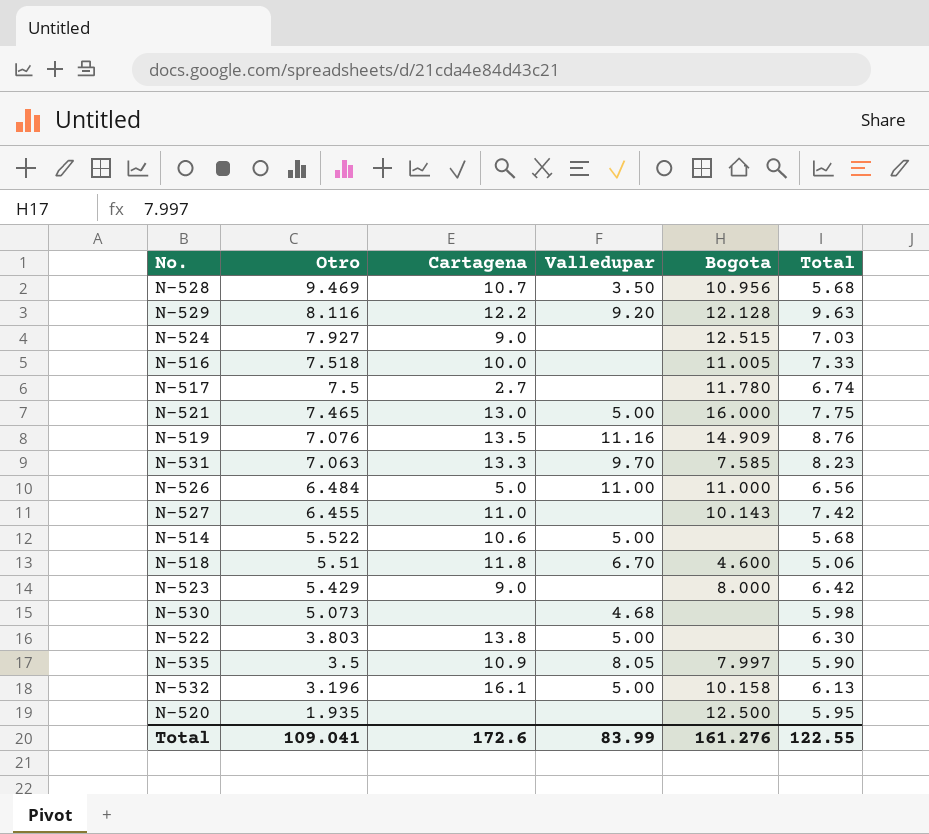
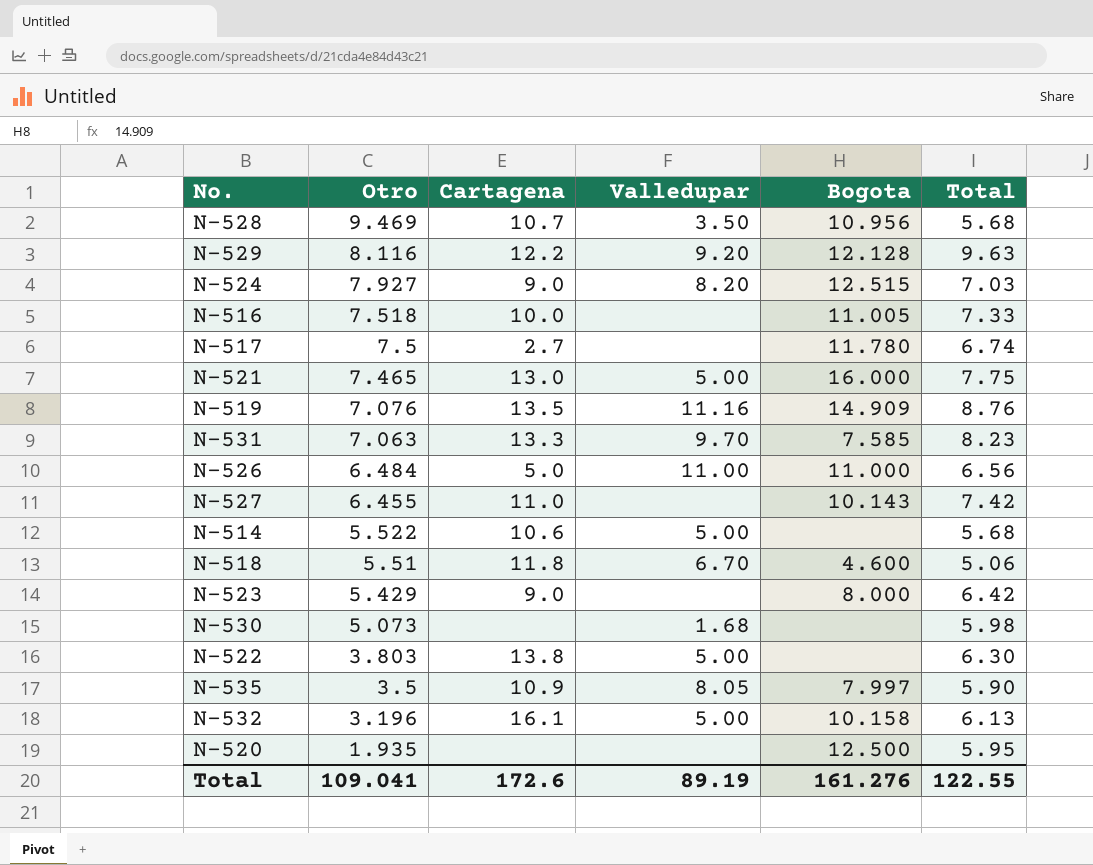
N-524 | Valledupar: none -> 8.20
N-530 | Valledupar: 4.68 -> 1.68
Total | Valledupar: 83.99 -> 89.19

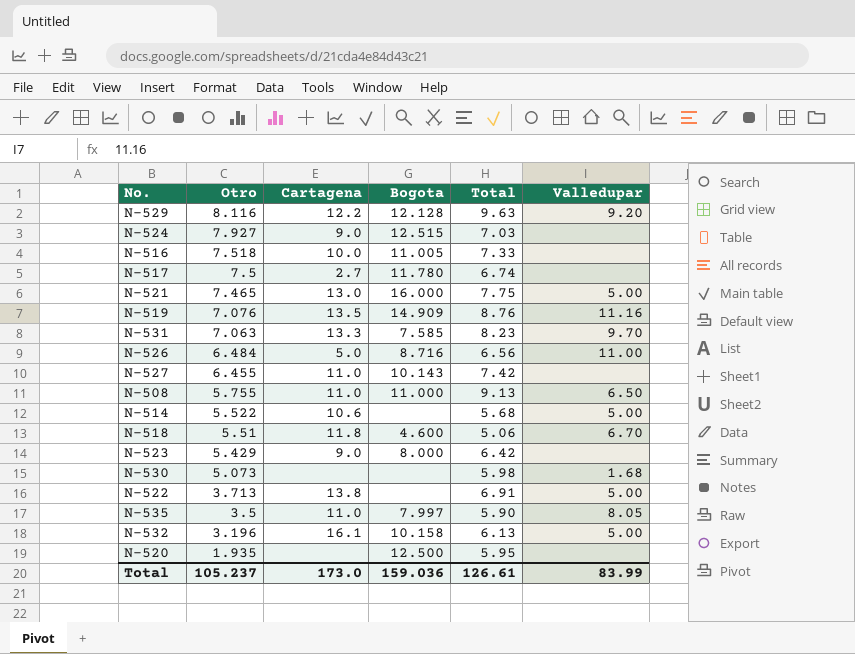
column Valledupar | position: 4 -> 6
row N-528: 9.469 | 10.7 | 3.50 | 10.956 | 5.68 -> none
N-524 | Valledupar: 8.20 -> none
N-526 | Bogota: 11.000 -> 8.716
row N-508: none -> 5.755 | 11.0 | 11.000 | 9.13 | 6.50
N-522 | Otro: 3.803 -> 3.713
N-522 | Total: 6.30 -> 6.91
N-535 | Cartagena: 10.9 -> 11.0
Total | Otro: 109.041 -> 105.237
Total | Cartagena: 172.6 -> 173.0
Total | Bogota: 161.276 -> 159.036
Total | Total: 122.55 -> 126.61
Total | Valledupar: 89.19 -> 83.99

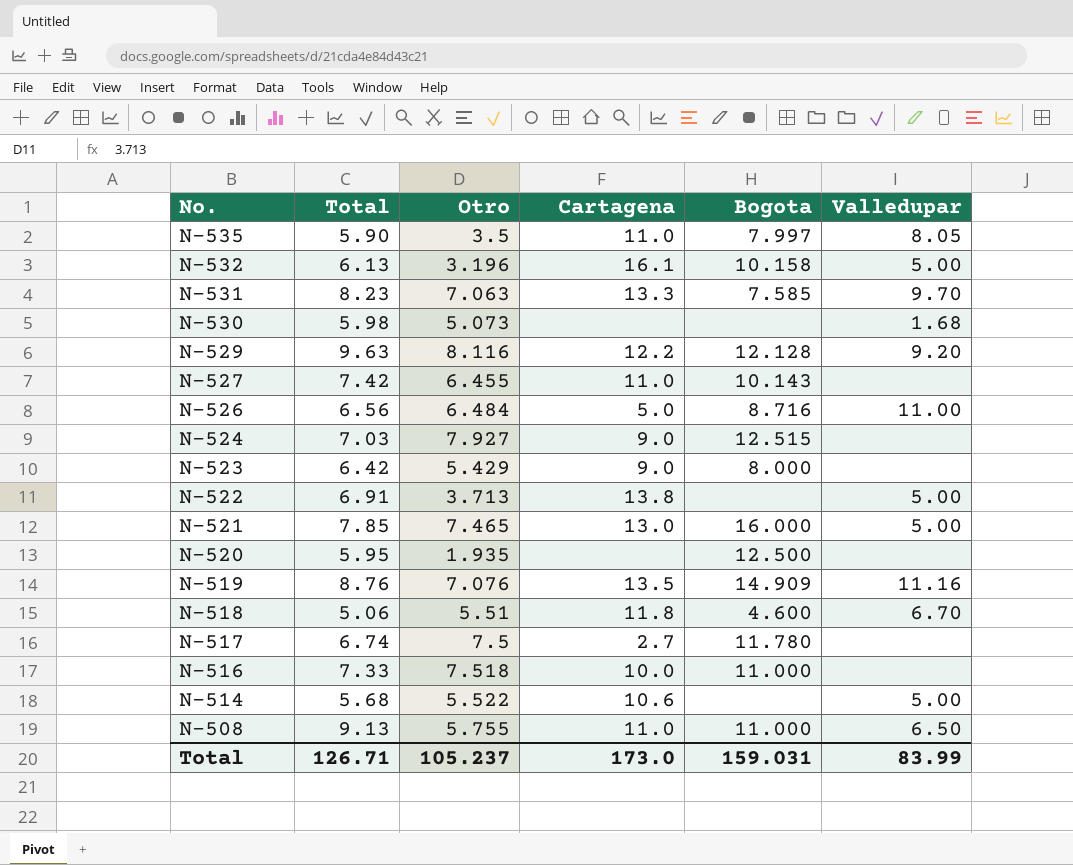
row order: Otro descending -> No. descending
column Total | position: 5 -> 2
N-521 | Total: 7.75 -> 7.85
N-516 | Bogota: 11.005 -> 11.000
Total | Total: 126.61 -> 126.71
Total | Bogota: 159.036 -> 159.031

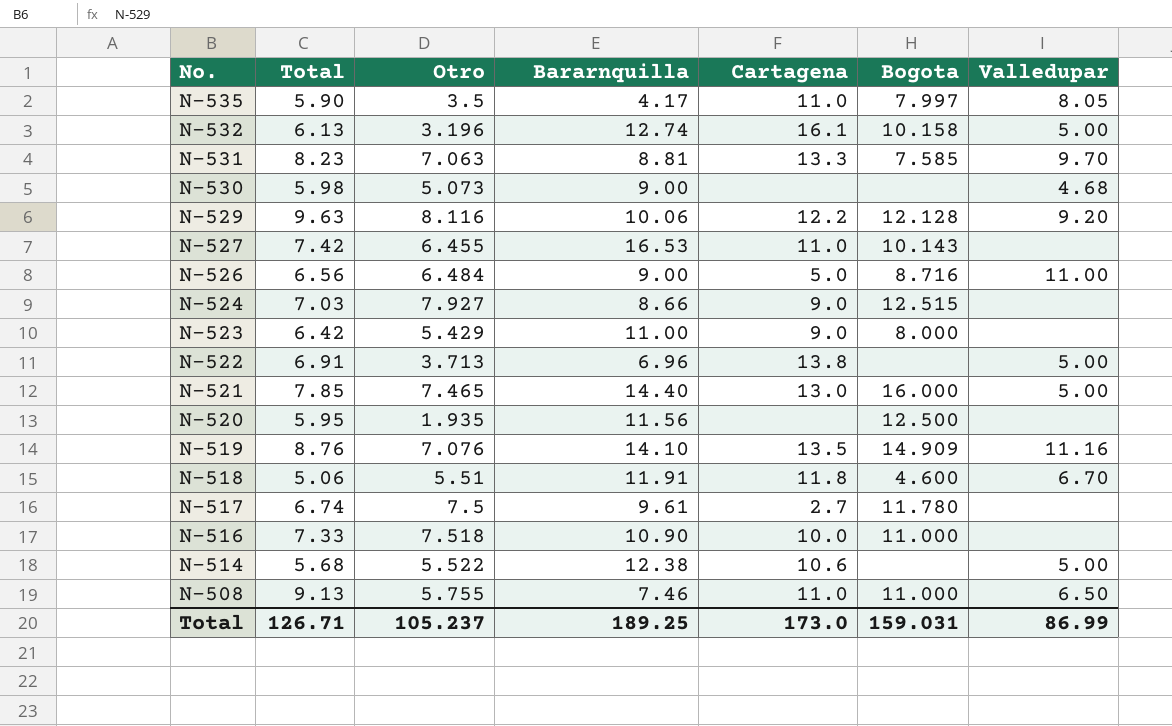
column Bararnquilla | position: none -> 4
N-530 | Valledupar: 1.68 -> 4.68
Total | Valledupar: 83.99 -> 86.99

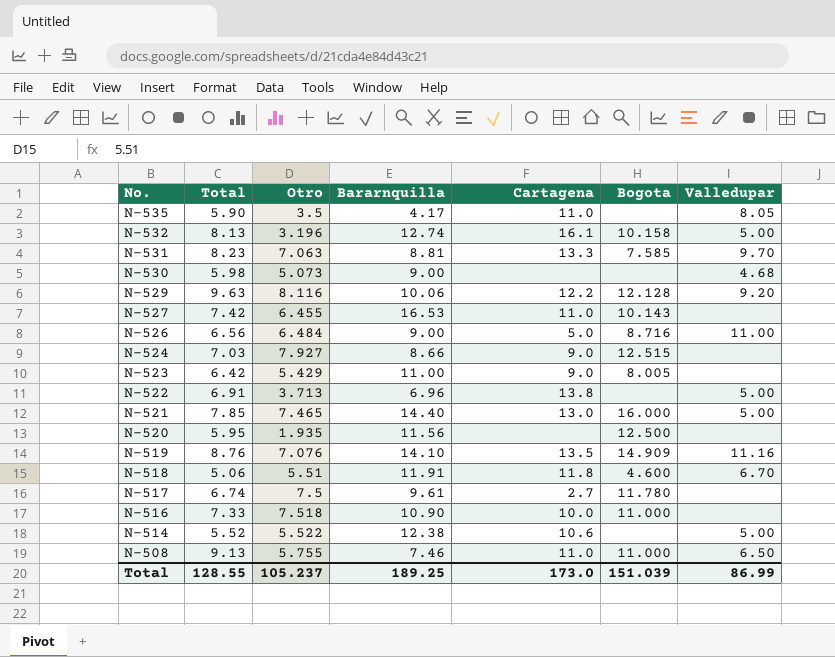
N-535 | Bogota: 7.997 -> none
N-532 | Total: 6.13 -> 8.13
N-523 | Bogota: 8.000 -> 8.005
N-514 | Total: 5.68 -> 5.52
Total | Total: 126.71 -> 128.55
Total | Bogota: 159.031 -> 151.039

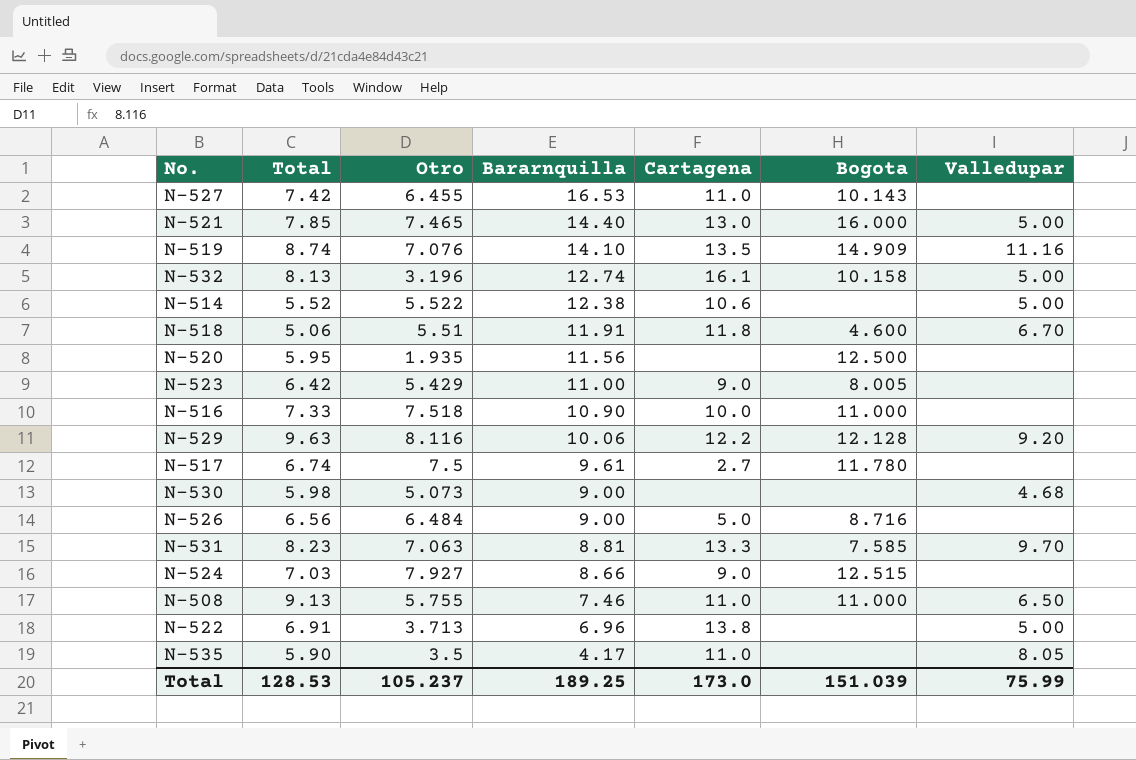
row order: No. descending -> Bararnquilla descending
N-519 | Total: 8.76 -> 8.74
N-526 | Valledupar: 11.00 -> none
Total | Total: 128.55 -> 128.53
Total | Valledupar: 86.99 -> 75.99

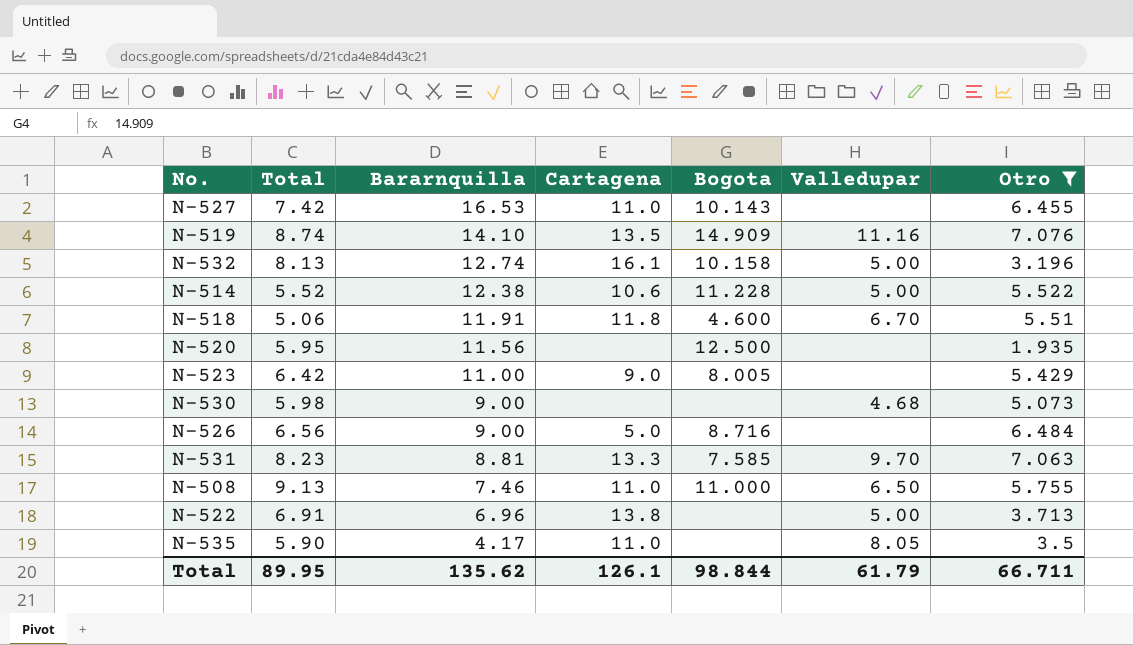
filter: none -> Otro <= 7.076
column Otro | position: 3 -> 7
N-514 | Bogota: none -> 11.228
Total | Total: 128.53 -> 89.95
Total | Bararnquilla: 189.25 -> 135.62
Total | Cartagena: 173.0 -> 126.1
Total | Bogota: 151.039 -> 98.844
Total | Valledupar: 75.99 -> 61.79
Total | Otro: 105.237 -> 66.711

